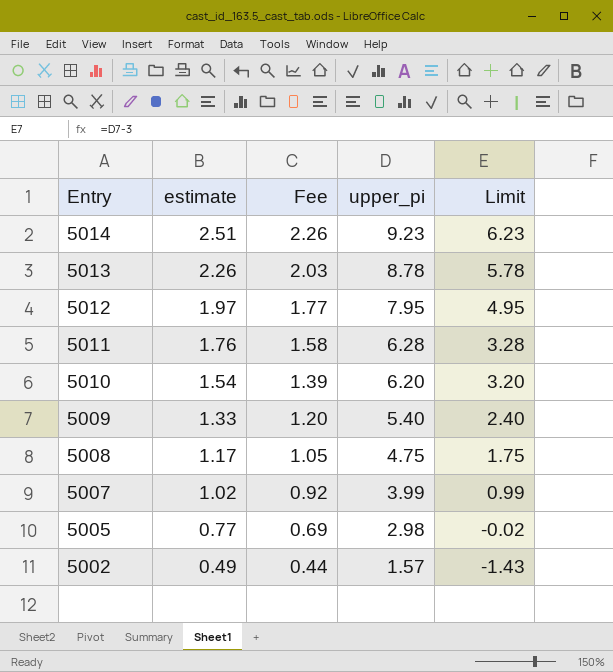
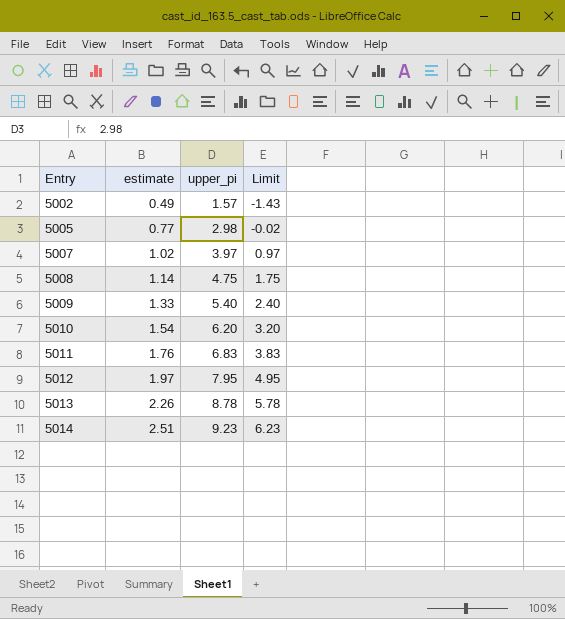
row order: Entry descending -> Entry ascending
column Fee | formula: [estimate] * 0.9 -> none
5007 | upper_pi: 3.99 -> 3.97
5007 | Limit: 0.99 -> 0.97
5008 | estimate: 1.17 -> 1.14
5011 | upper_pi: 6.28 -> 6.83
5011 | Limit: 3.28 -> 3.83

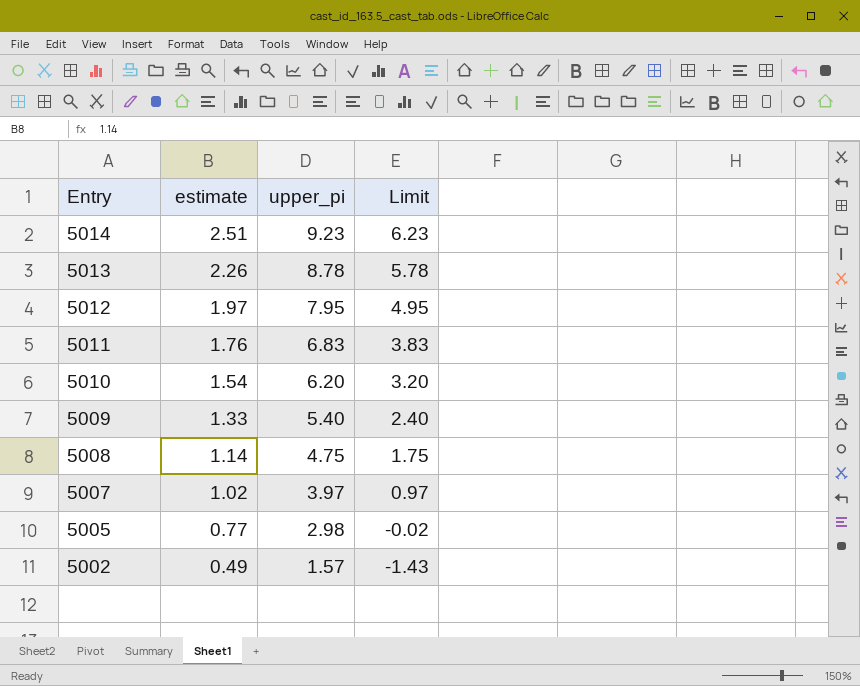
row order: Entry ascending -> Entry descending

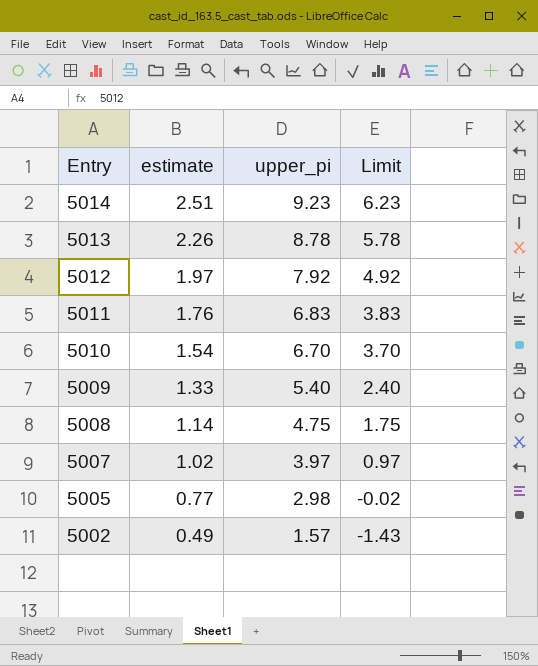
5012 | upper_pi: 7.95 -> 7.92
5012 | Limit: 4.95 -> 4.92
5010 | upper_pi: 6.20 -> 6.70
5010 | Limit: 3.20 -> 3.70

